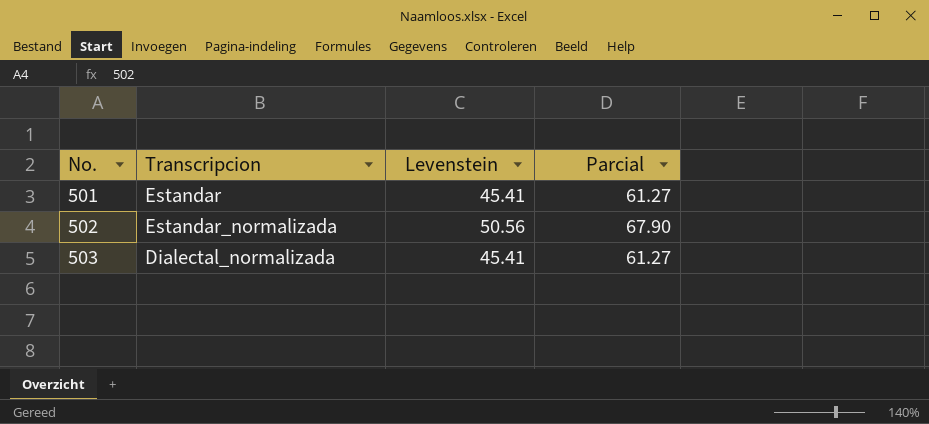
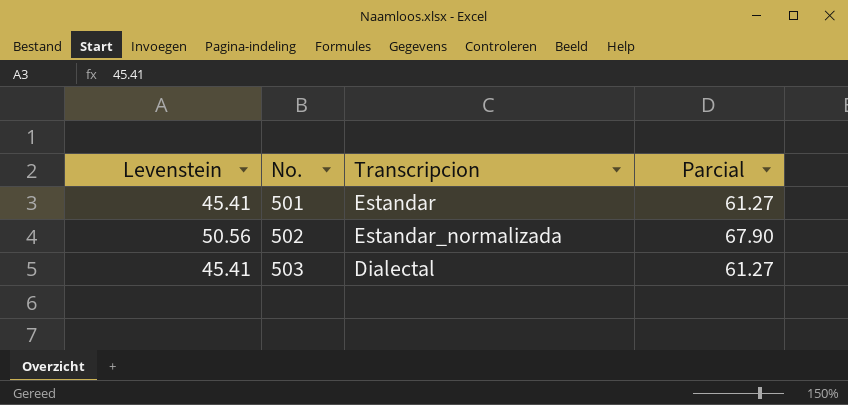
column Levenstein | position: 3 -> 1
503 | Transcripcion: Dialectal_normalizada -> Dialectal

